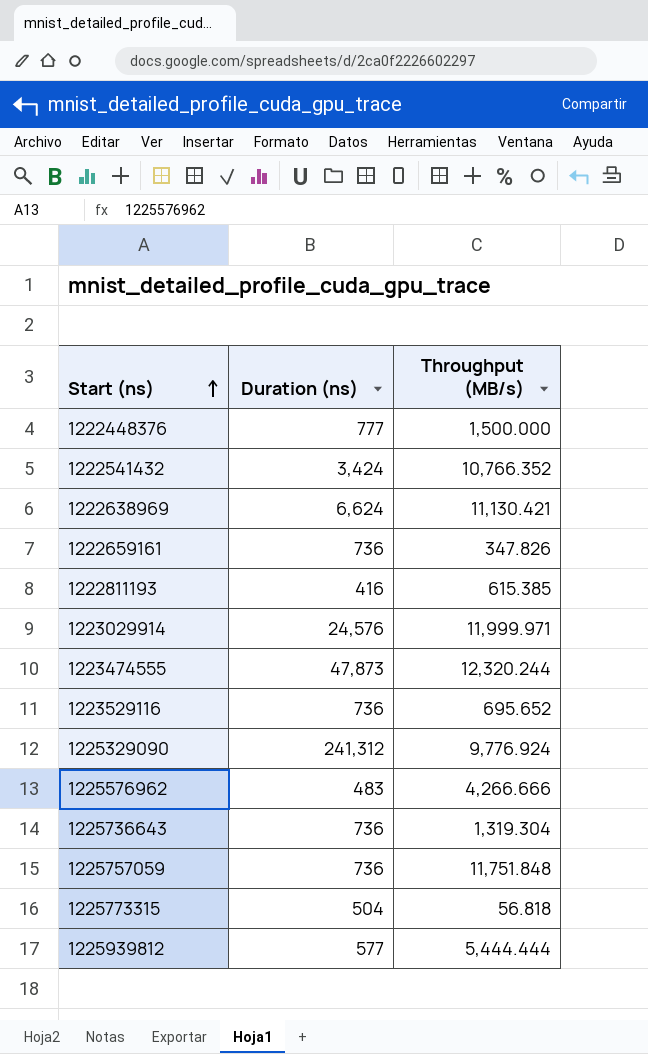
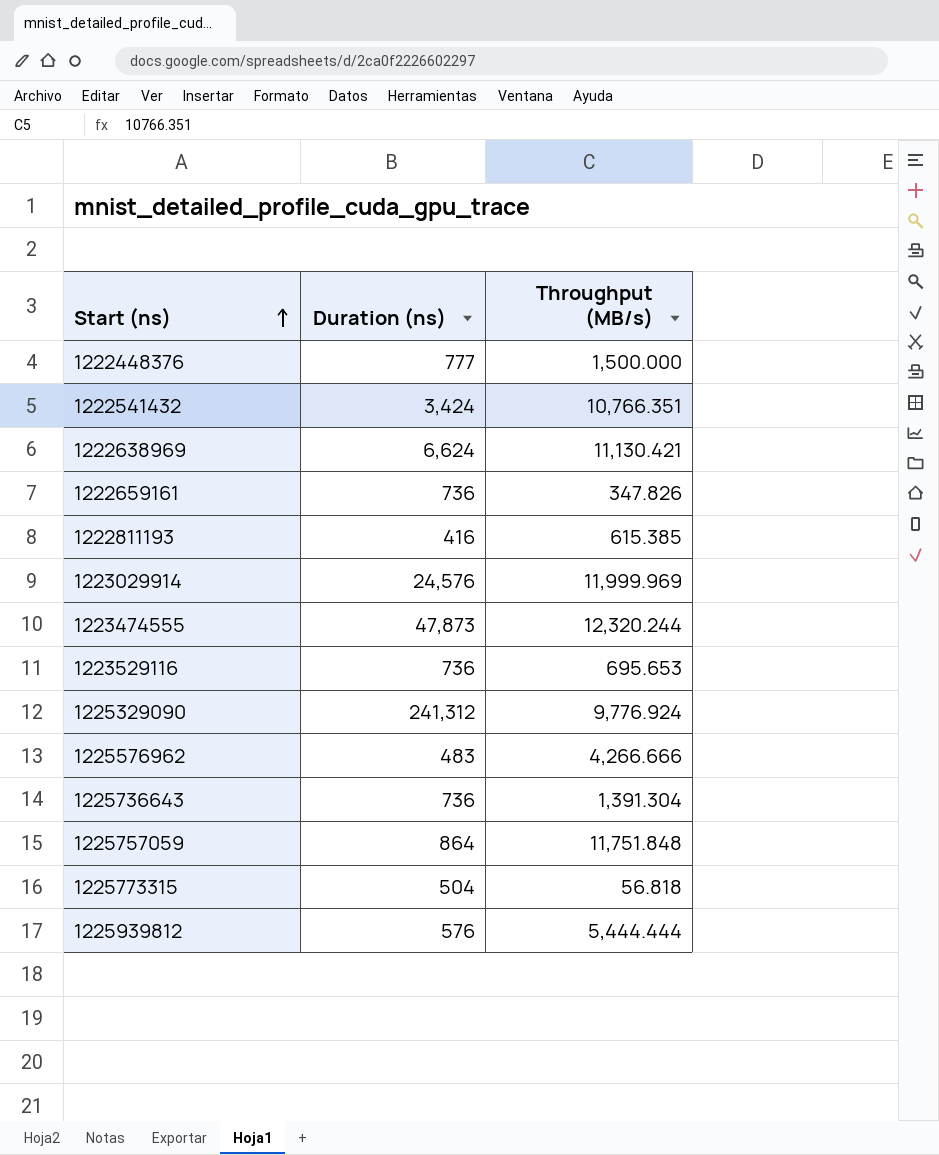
1222541432 | Throughput (MB/s): 10,766.352 -> 10,766.351
1223029914 | Throughput (MB/s): 11,999.971 -> 11,999.969
1223529116 | Throughput (MB/s): 695.652 -> 695.653
1225736643 | Throughput (MB/s): 1,319.304 -> 1,391.304
1225757059 | Duration (ns): 736 -> 864
1225939812 | Duration (ns): 577 -> 576

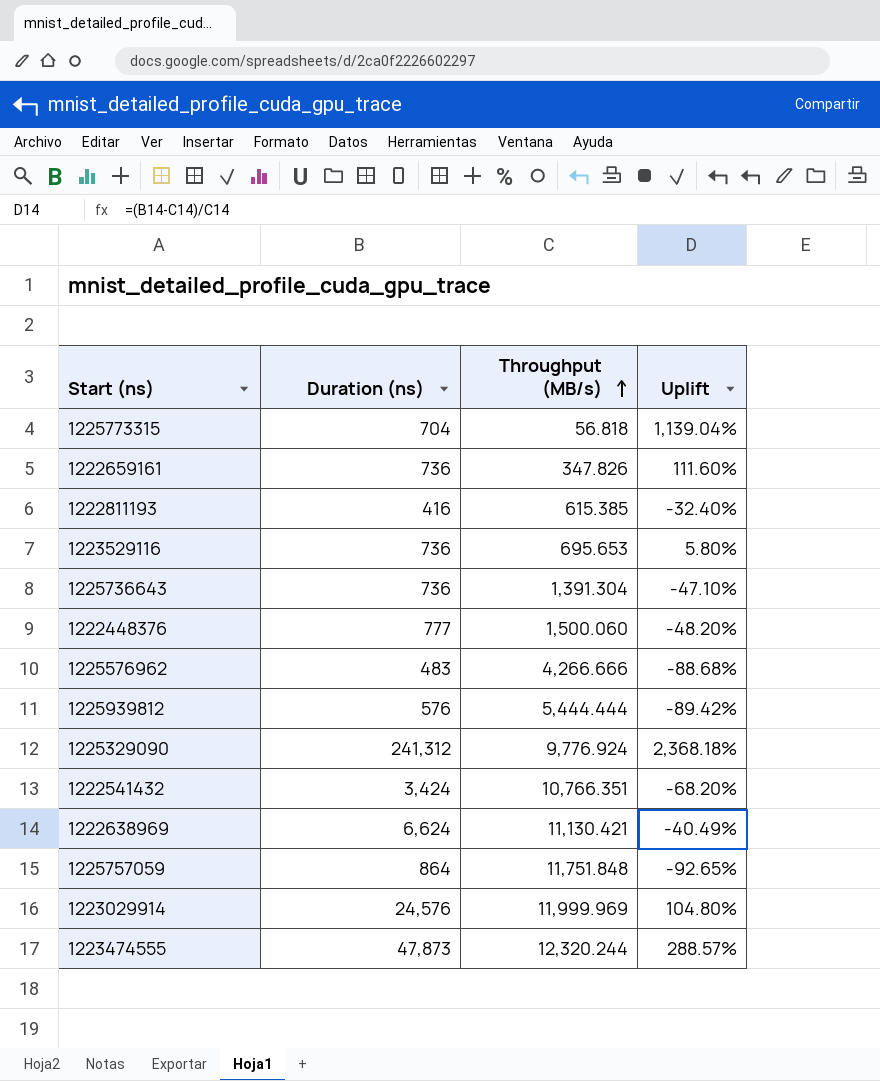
row order: Start (ns) ascending -> Throughput (MB/s) ascending
column Uplift | formula: none -> ([Duration (ns)] - [Throughput (MB/s)]) / [Throughput (MB/s)]
1225773315 | Duration (ns): 504 -> 704
1222448376 | Throughput (MB/s): 1,500.000 -> 1,500.060

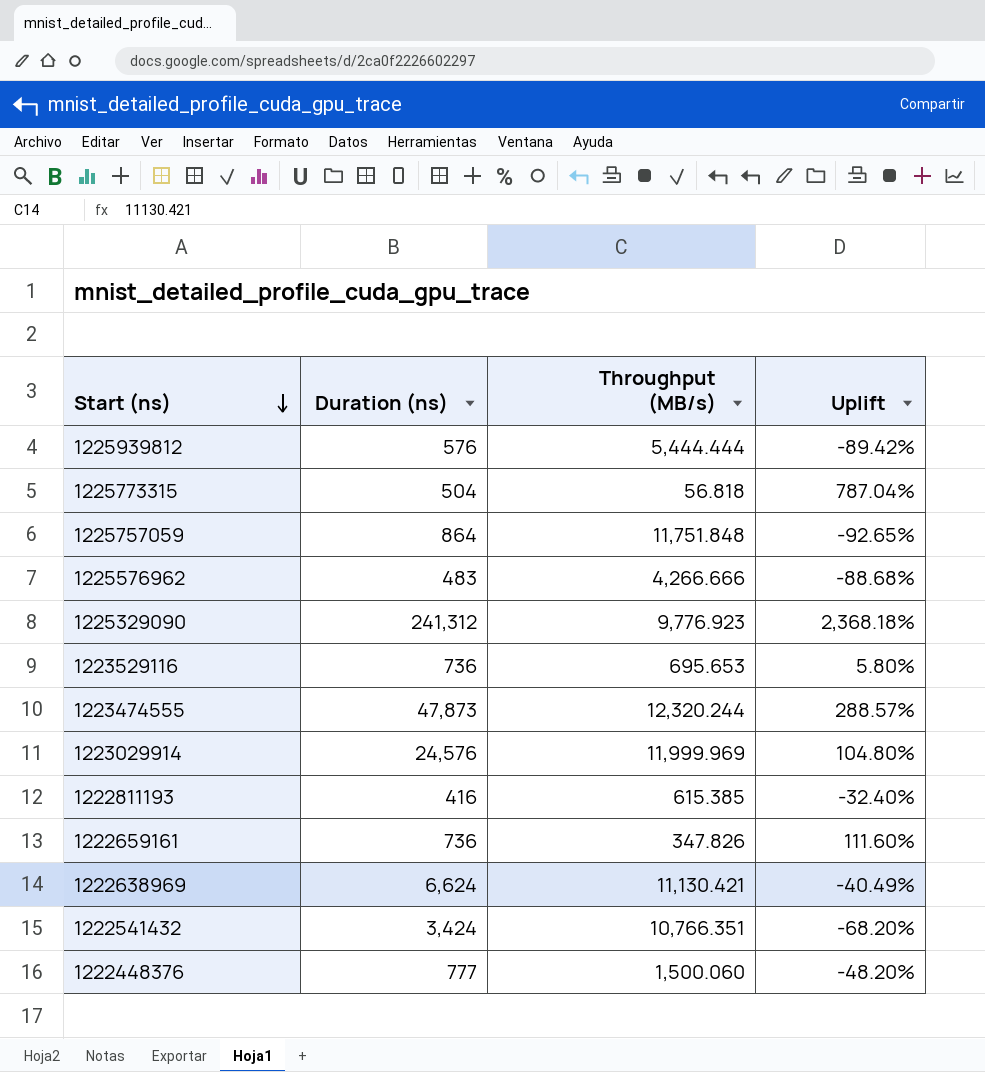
row order: Throughput (MB/s) ascending -> Start (ns) descending
row 1225736643: 736 | 1,391.304 | -47.10% -> none
1225773315 | Duration (ns): 704 -> 504
1225773315 | Uplift: 1,139.04% -> 787.04%
1225329090 | Throughput (MB/s): 9,776.924 -> 9,776.923

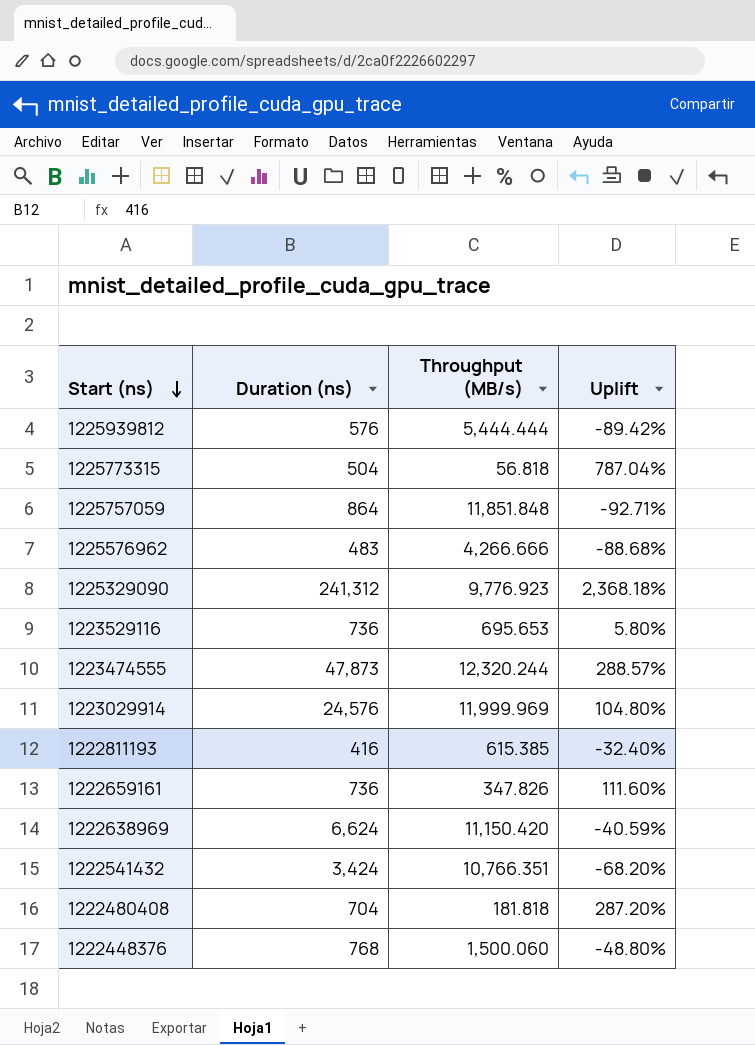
1225757059 | Throughput (MB/s): 11,751.848 -> 11,851.848
1225757059 | Uplift: -92.65% -> -92.71%
1222638969 | Throughput (MB/s): 11,130.421 -> 11,150.420
1222638969 | Uplift: -40.49% -> -40.59%
row 1222480408: none -> 704 | 181.818 | 287.20%
1222448376 | Duration (ns): 777 -> 768
1222448376 | Uplift: -48.20% -> -48.80%

